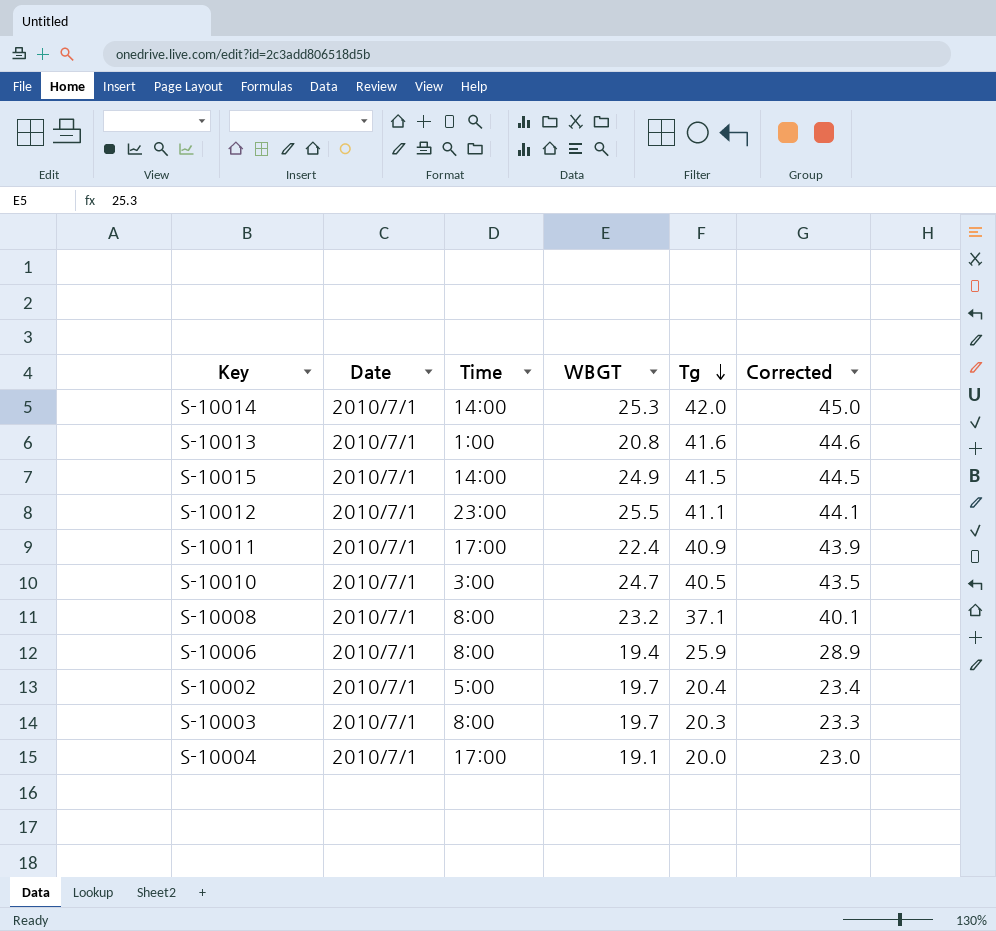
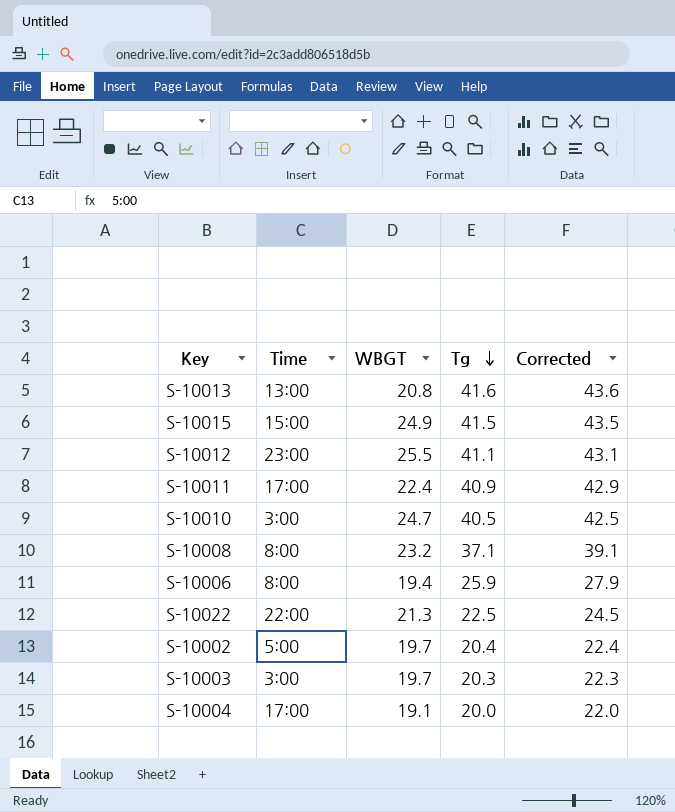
column Date | position: 2 -> none
column Corrected | formula: [Tg] + 3 -> [Tg] + 2
row S-10014: 2010/7/1 | 14:00 | 25.3 | 42.0 | 45.0 -> none
S-10013 | Time: 1:00 -> 13:00
S-10015 | Time: 14:00 -> 15:00
row S-10022: none -> 22:00 | 21.3 | 22.5 | 24.5
S-10003 | Time: 8:00 -> 3:00

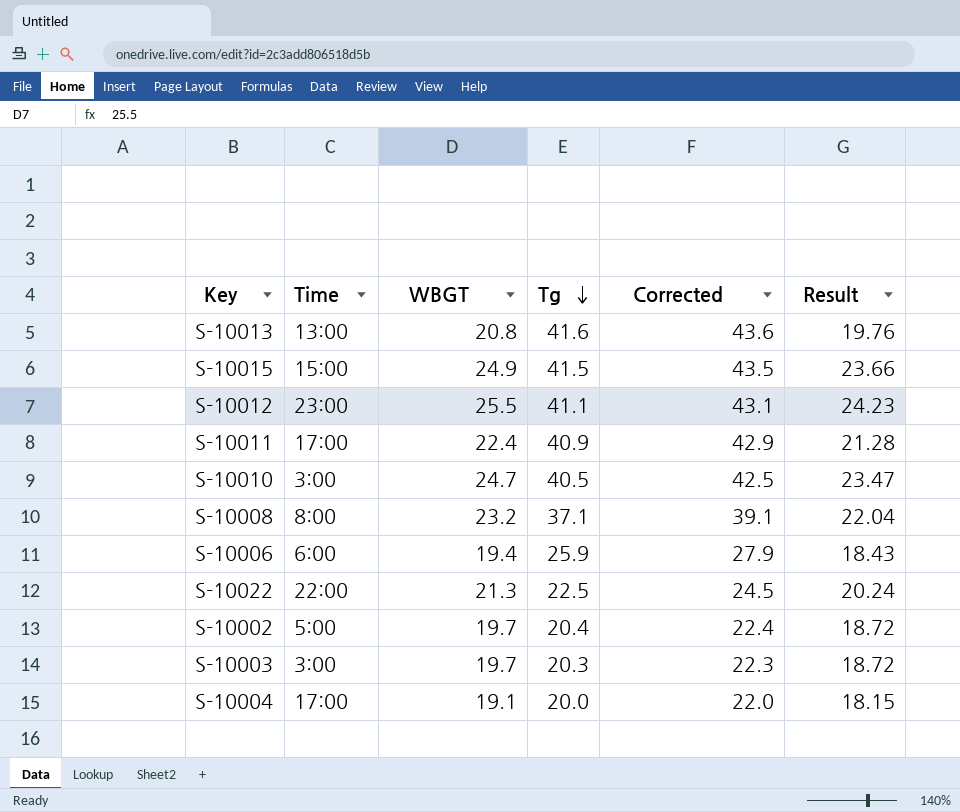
column Result | formula: none -> [WBGT] * 0.95
S-10006 | Time: 8:00 -> 6:00

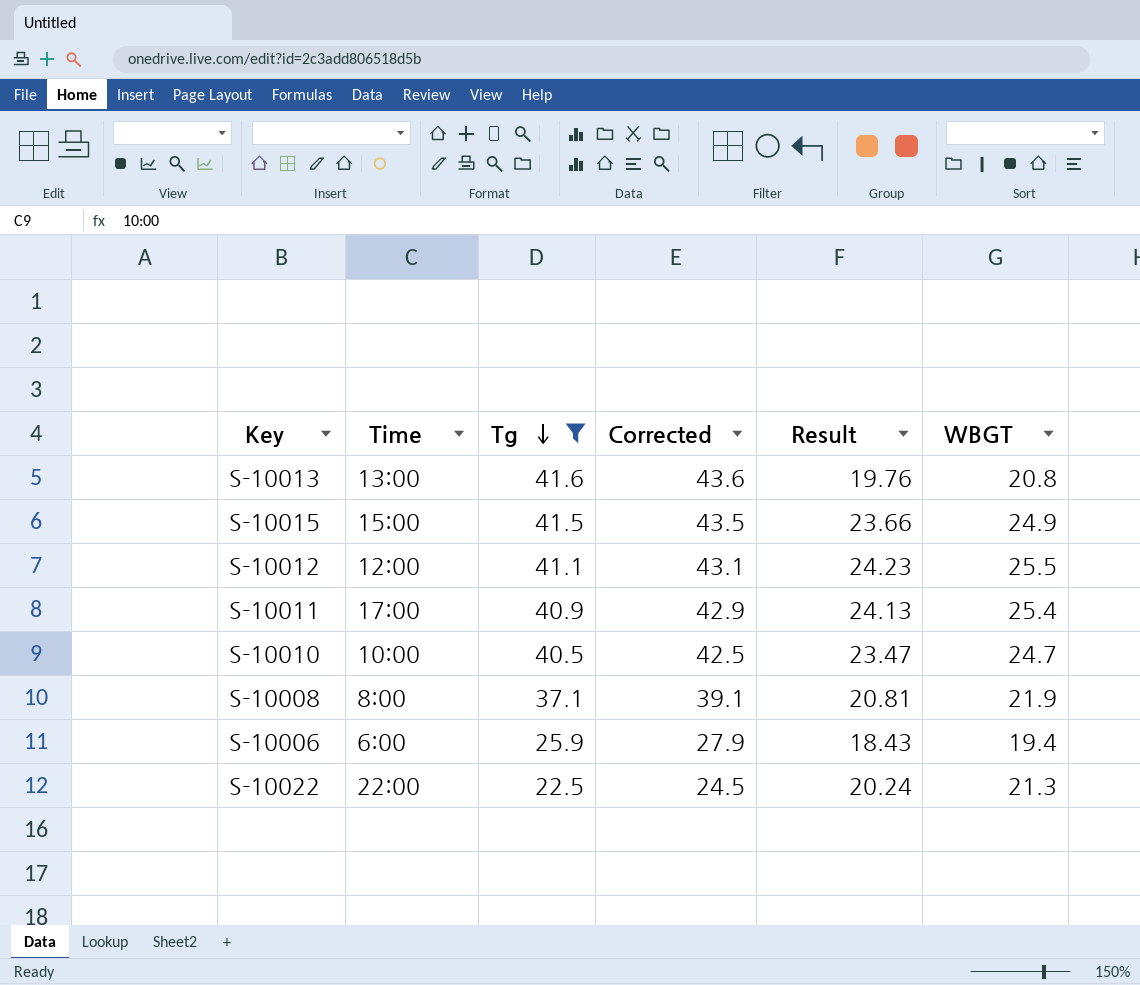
filter: none -> Tg >= 22.5
column WBGT | position: 3 -> 6
S-10012 | Time: 23:00 -> 12:00
S-10011 | Result: 21.28 -> 24.13
S-10011 | WBGT: 22.4 -> 25.4
S-10010 | Time: 3:00 -> 10:00
S-10008 | Result: 22.04 -> 20.81
S-10008 | WBGT: 23.2 -> 21.9

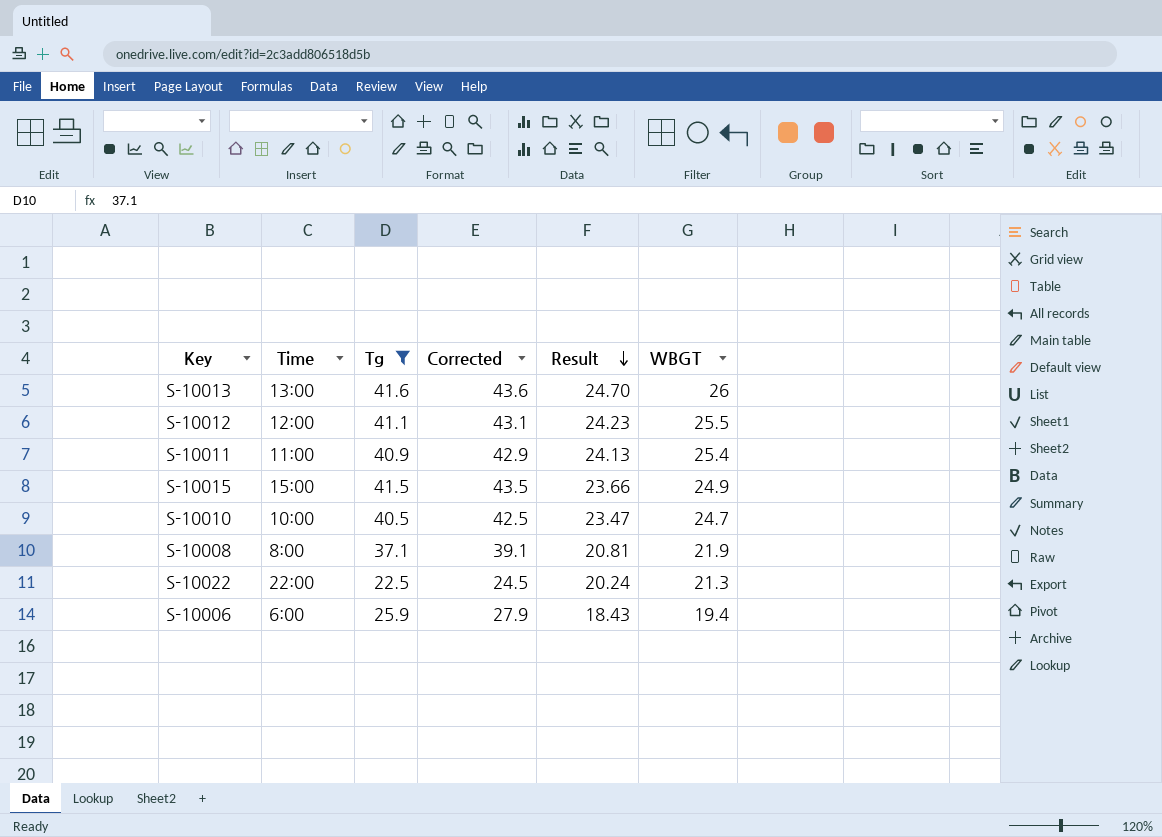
row order: Tg descending -> Result descending
S-10013 | Result: 19.76 -> 24.70
S-10013 | WBGT: 20.8 -> 26
S-10011 | Time: 17:00 -> 11:00

